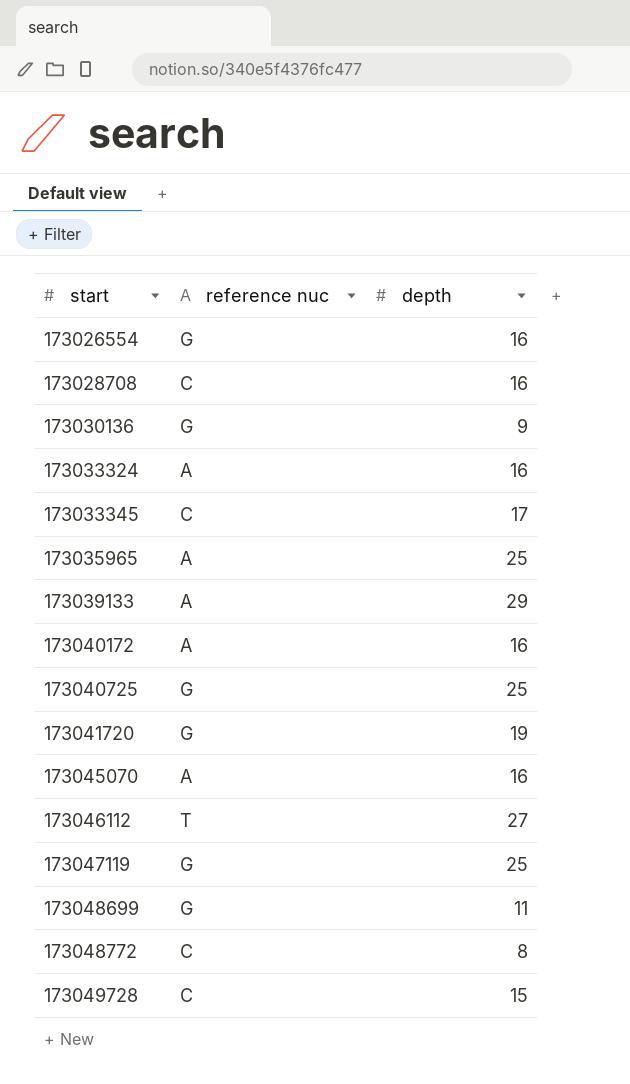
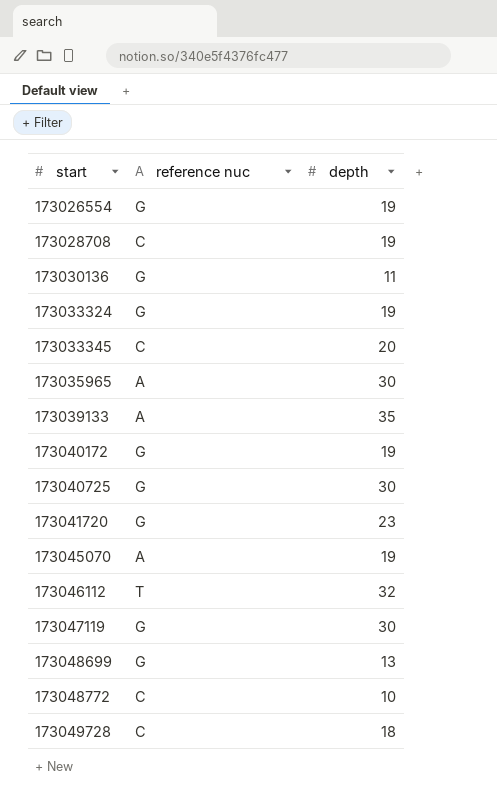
173026554 | depth: 16 -> 19
173028708 | depth: 16 -> 19
173030136 | depth: 9 -> 11
173033324 | reference nuc: A -> G
173033324 | depth: 16 -> 19
173033345 | depth: 17 -> 20
173035965 | depth: 25 -> 30
173039133 | depth: 29 -> 35
173040172 | reference nuc: A -> G
173040172 | depth: 16 -> 19
173040725 | depth: 25 -> 30
173041720 | depth: 19 -> 23
173045070 | depth: 16 -> 19
173046112 | depth: 27 -> 32
173047119 | depth: 25 -> 30
173048699 | depth: 11 -> 13
173048772 | depth: 8 -> 10
173049728 | depth: 15 -> 18

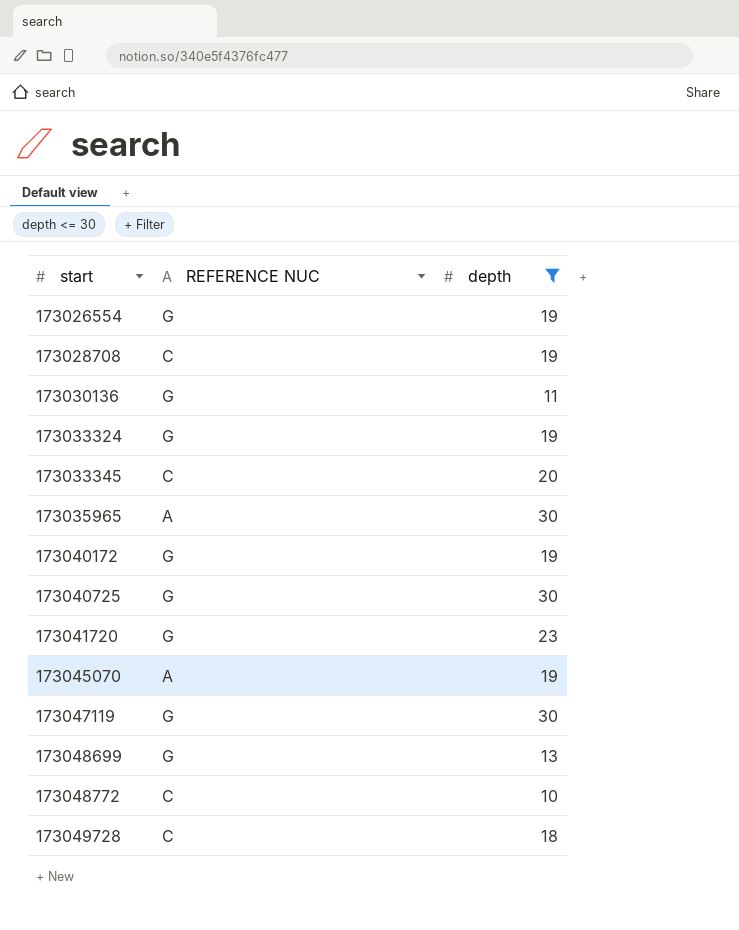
filter: none -> depth <= 30
column name: reference nuc -> REFERENCE NUC

